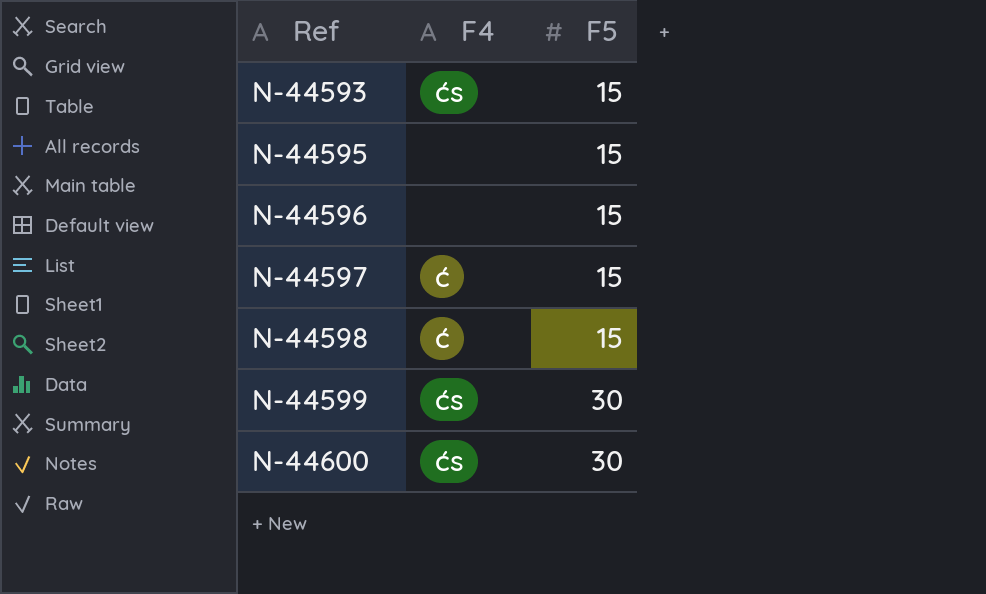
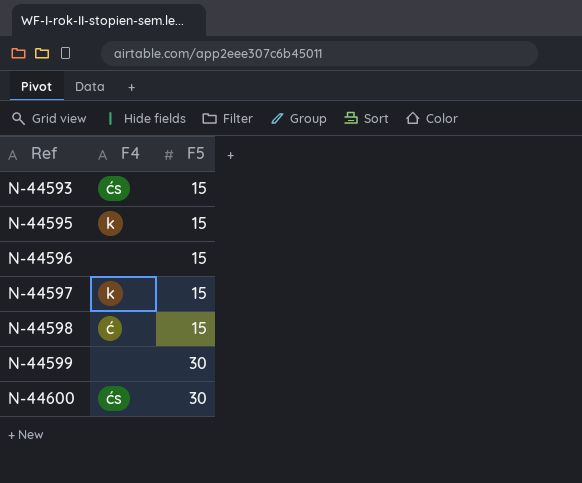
N-44595 | F4: none -> k
N-44597 | F4: ć -> k
N-44599 | F4: ćs -> none

